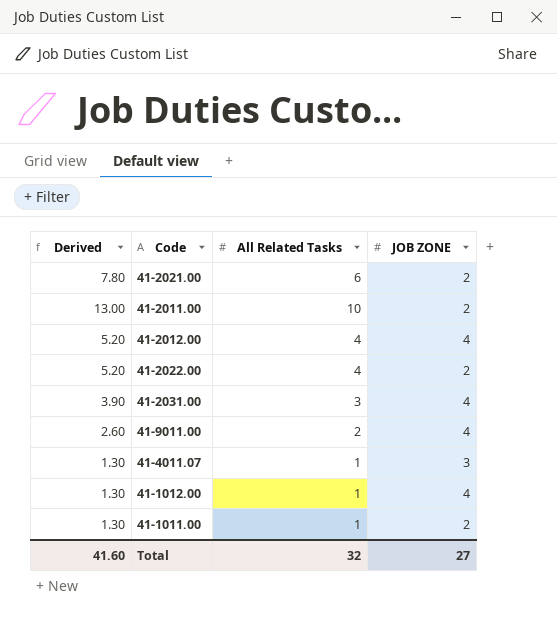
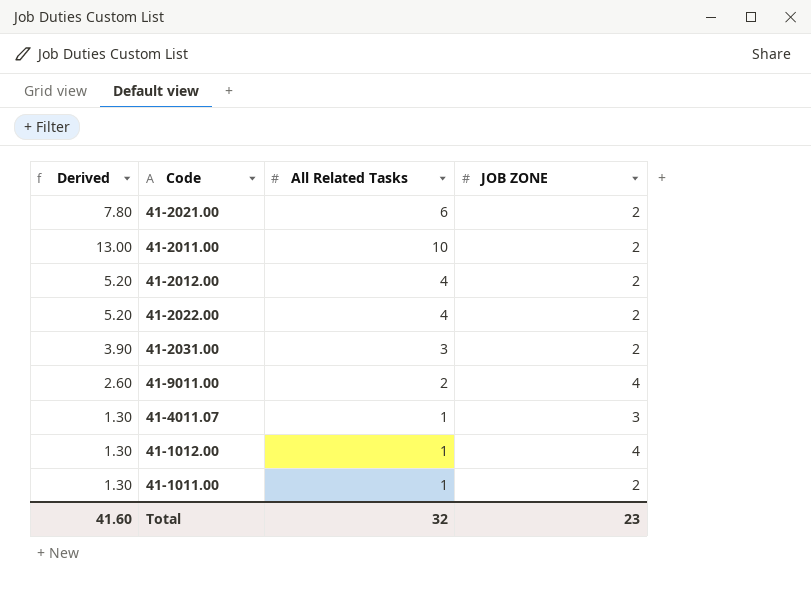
41-2012.00 | JOB ZONE: 4 -> 2
41-2031.00 | JOB ZONE: 4 -> 2
Total | JOB ZONE: 27 -> 23

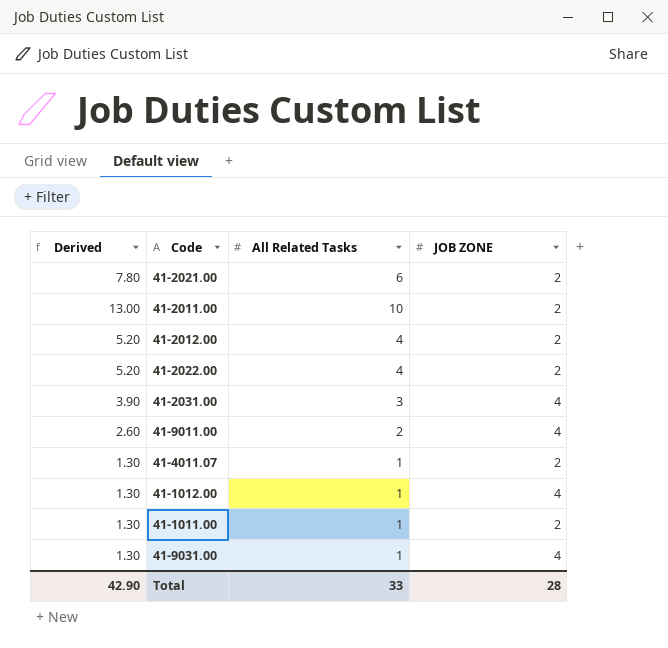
41-2031.00 | JOB ZONE: 2 -> 4
41-4011.07 | JOB ZONE: 3 -> 2
row 41-9031.00: none -> 1.30 | 1 | 4
Total | Derived: 41.60 -> 42.90
Total | All Related Tasks: 32 -> 33
Total | JOB ZONE: 23 -> 28

